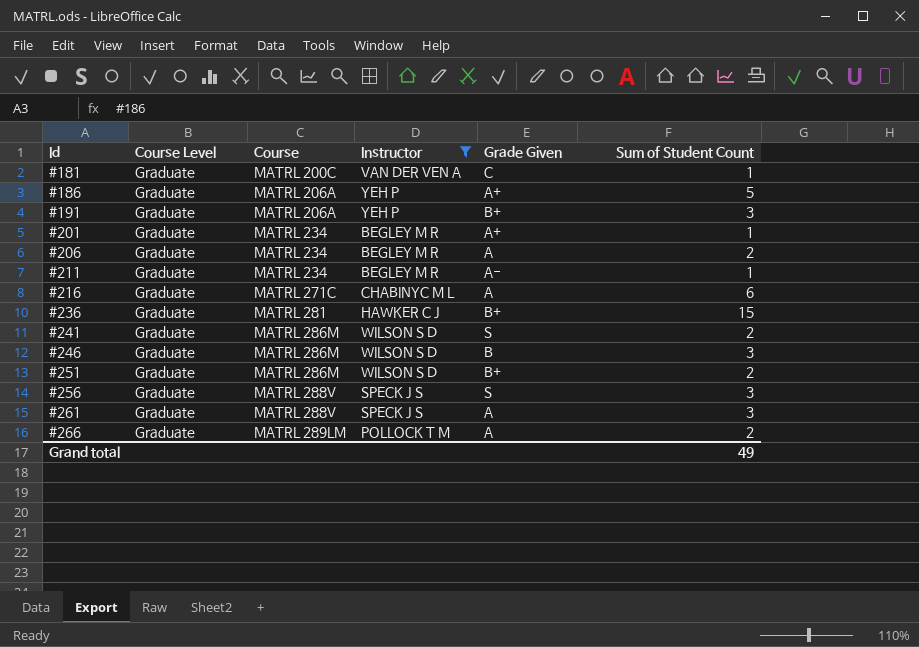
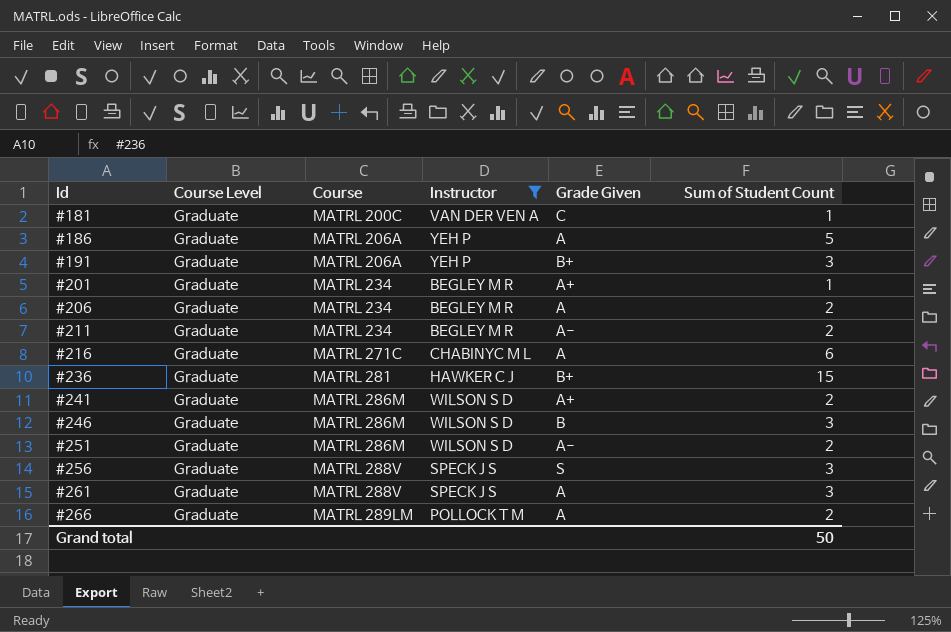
#186 | Grade Given: A+ -> A
#211 | Sum of Student Count: 1 -> 2
#241 | Grade Given: S -> A+
#251 | Grade Given: B+ -> A-
Grand total | Sum of Student Count: 49 -> 50

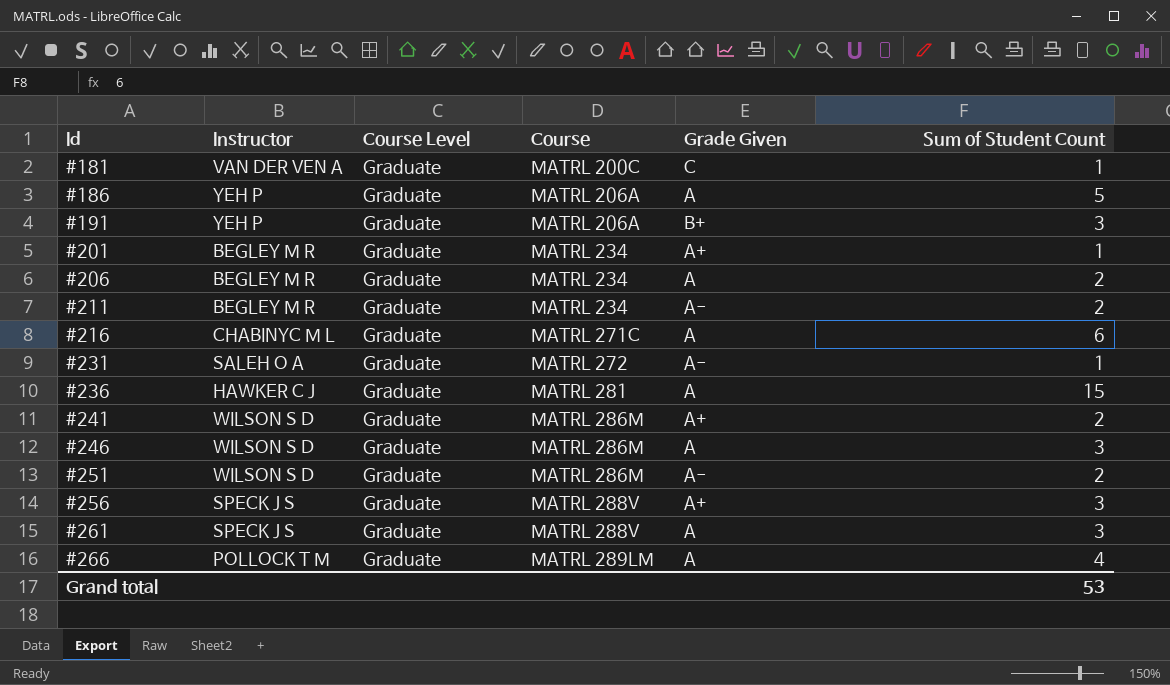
filter: Instructor != SALEH O A -> none
column Instructor | position: 4 -> 2
#236 | Grade Given: B+ -> A
#246 | Grade Given: B -> A
#256 | Grade Given: S -> A+
#266 | Sum of Student Count: 2 -> 4
Grand total | Sum of Student Count: 50 -> 53

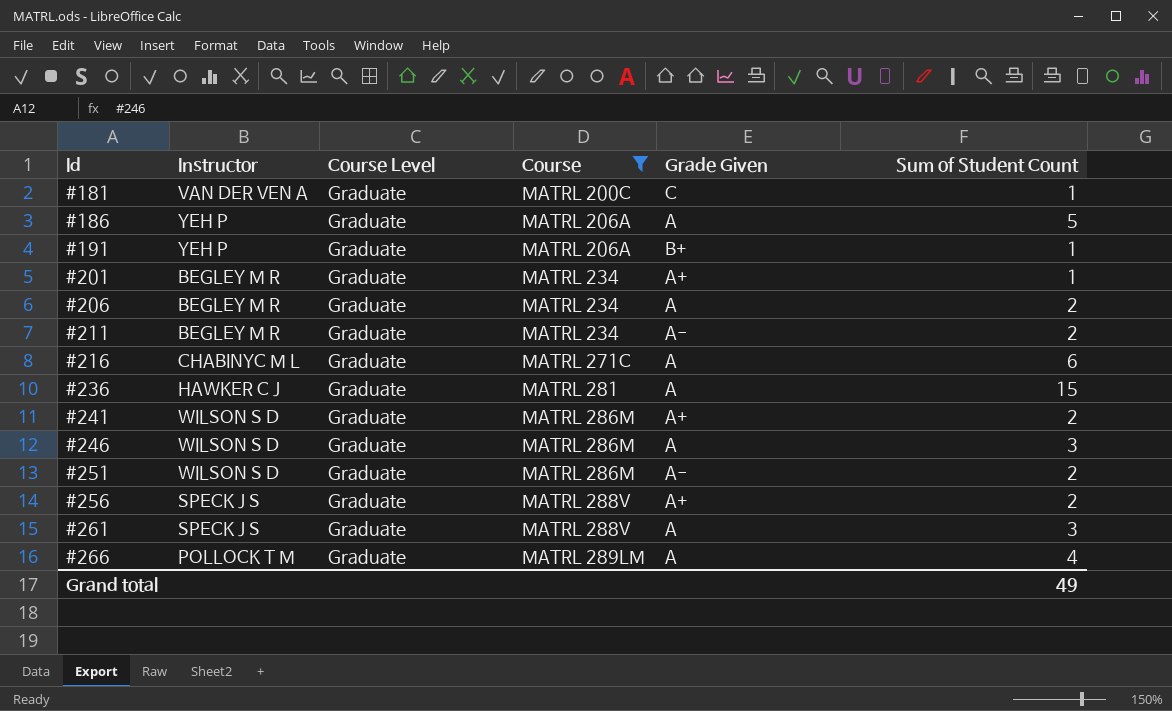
filter: none -> Course != MATRL 272
#191 | Sum of Student Count: 3 -> 1
#256 | Sum of Student Count: 3 -> 2
Grand total | Sum of Student Count: 53 -> 49

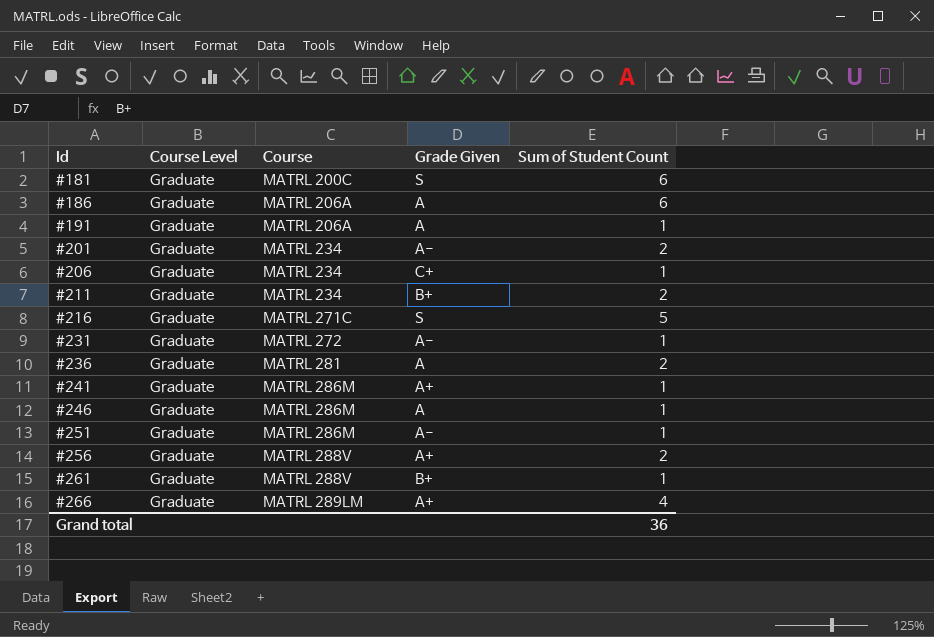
filter: Course != MATRL 272 -> none
column Instructor | position: 2 -> none
#181 | Grade Given: C -> S
#181 | Sum of Student Count: 1 -> 6
#186 | Sum of Student Count: 5 -> 6
#191 | Grade Given: B+ -> A
#201 | Grade Given: A+ -> A-
#201 | Sum of Student Count: 1 -> 2
#206 | Grade Given: A -> C+
#206 | Sum of Student Count: 2 -> 1
#211 | Grade Given: A- -> B+
#216 | Grade Given: A -> S
#216 | Sum of Student Count: 6 -> 5
#236 | Sum of Student Count: 15 -> 2
#241 | Sum of Student Count: 2 -> 1
#246 | Sum of Student Count: 3 -> 1
#251 | Sum of Student Count: 2 -> 1
#261 | Grade Given: A -> B+
#261 | Sum of Student Count: 3 -> 1
#266 | Grade Given: A -> A+
Grand total | Sum of Student Count: 49 -> 36

